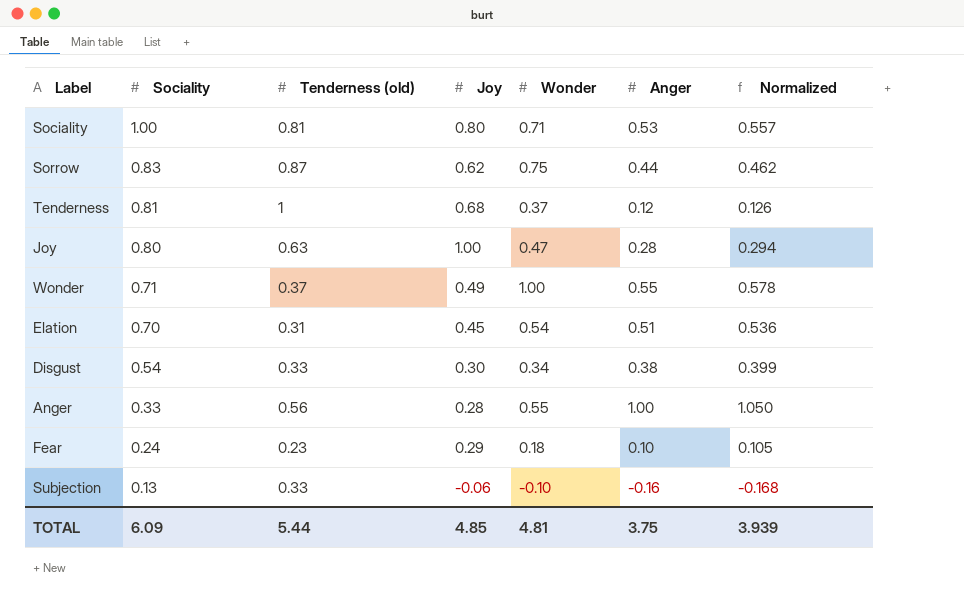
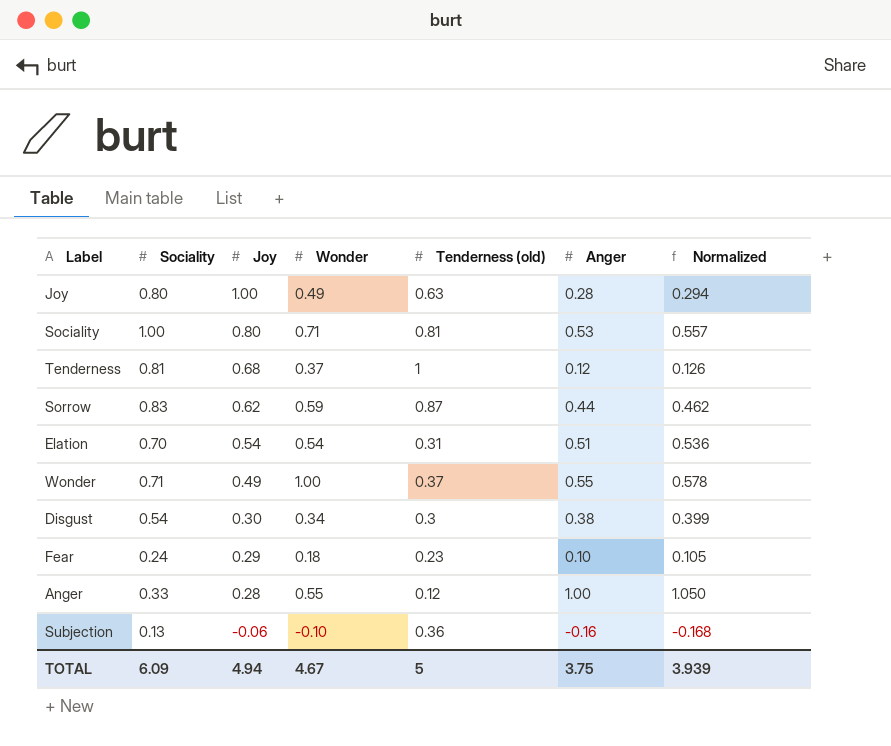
row order: Sociality descending -> Joy descending
column Tenderness (old) | position: 3 -> 5
Joy | Wonder: 0.47 -> 0.49
Sorrow | Wonder: 0.75 -> 0.59
Elation | Joy: 0.45 -> 0.54
Disgust | Tenderness (old): 0.33 -> 0.3
Anger | Tenderness (old): 0.56 -> 0.12
Subjection | Tenderness (old): 0.33 -> 0.36
TOTAL | Joy: 4.85 -> 4.94
TOTAL | Wonder: 4.81 -> 4.67
TOTAL | Tenderness (old): 5.44 -> 5

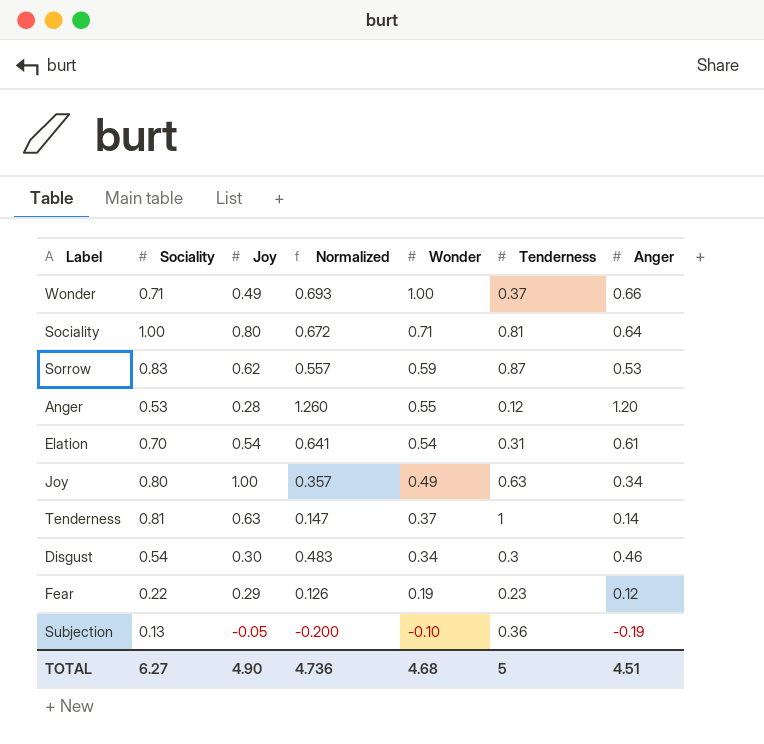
row order: Joy descending -> Wonder descending
column Normalized | position: 7 -> 4
column name: Tenderness (old) -> Tenderness
Wonder | Normalized: 0.578 -> 0.693
Wonder | Anger: 0.55 -> 0.66
Sociality | Normalized: 0.557 -> 0.672
Sociality | Anger: 0.53 -> 0.64
Sorrow | Normalized: 0.462 -> 0.557
Sorrow | Anger: 0.44 -> 0.53
Anger | Sociality: 0.33 -> 0.53
Anger | Normalized: 1.050 -> 1.260
Anger | Anger: 1.00 -> 1.20
Elation | Normalized: 0.536 -> 0.641
Elation | Anger: 0.51 -> 0.61
Joy | Normalized: 0.294 -> 0.357
Joy | Anger: 0.28 -> 0.34
Tenderness | Joy: 0.68 -> 0.63
Tenderness | Normalized: 0.126 -> 0.147
Tenderness | Anger: 0.12 -> 0.14
Disgust | Normalized: 0.399 -> 0.483
Disgust | Anger: 0.38 -> 0.46
Fear | Sociality: 0.24 -> 0.22
Fear | Normalized: 0.105 -> 0.126
Fear | Wonder: 0.18 -> 0.19
Fear | Anger: 0.10 -> 0.12
Subjection | Joy: -0.06 -> -0.05
Subjection | Normalized: -0.168 -> -0.200
Subjection | Anger: -0.16 -> -0.19
TOTAL | Sociality: 6.09 -> 6.27
TOTAL | Joy: 4.94 -> 4.90
TOTAL | Normalized: 3.939 -> 4.736
TOTAL | Wonder: 4.67 -> 4.68
TOTAL | Anger: 3.75 -> 4.51

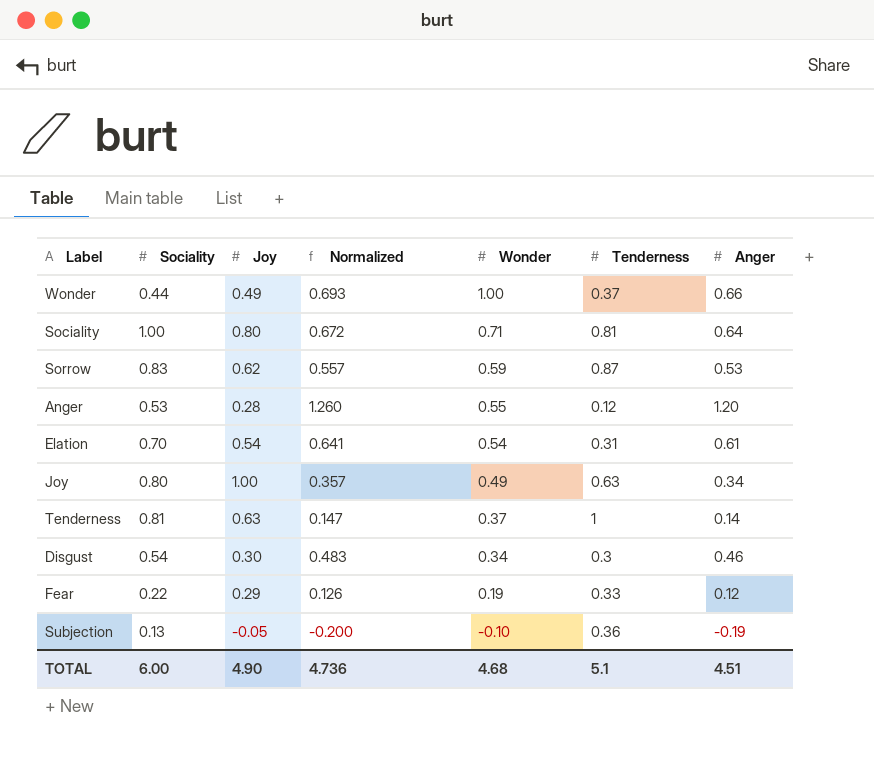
Wonder | Sociality: 0.71 -> 0.44
Fear | Tenderness: 0.23 -> 0.33
TOTAL | Sociality: 6.27 -> 6.00
TOTAL | Tenderness: 5 -> 5.1

